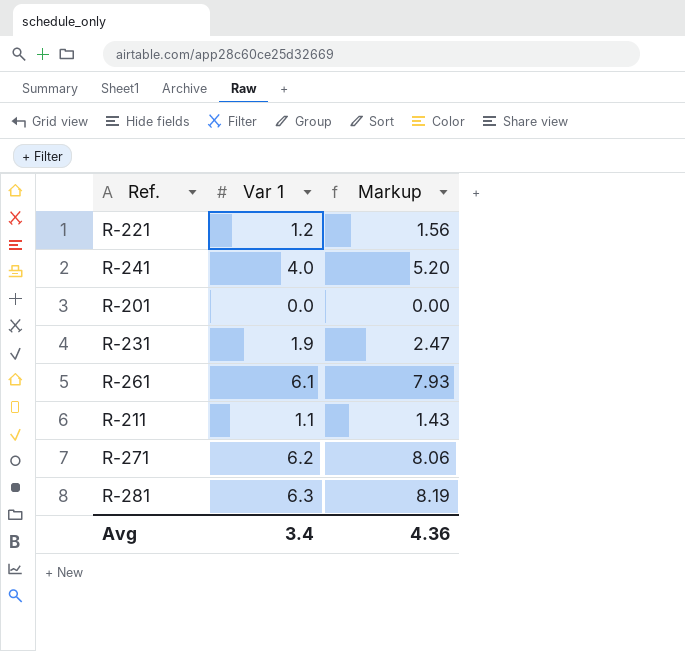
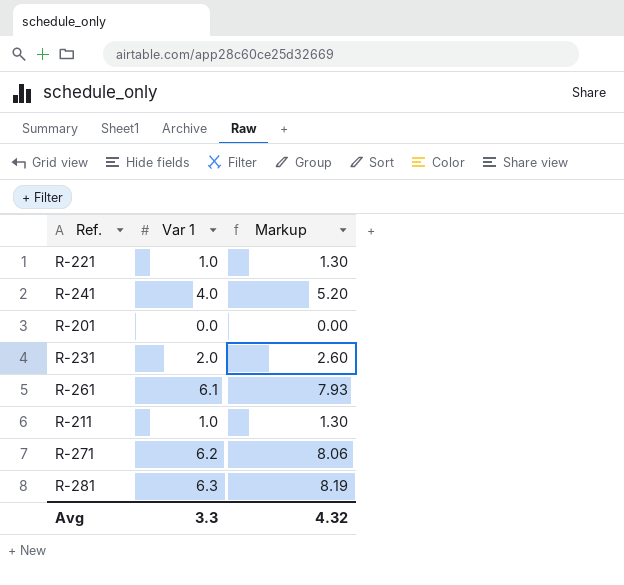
R-221 | Var 1: 1.2 -> 1.0
R-221 | Markup: 1.56 -> 1.30
R-231 | Var 1: 1.9 -> 2.0
R-231 | Markup: 2.47 -> 2.60
R-211 | Var 1: 1.1 -> 1.0
R-211 | Markup: 1.43 -> 1.30
Avg | Var 1: 3.4 -> 3.3
Avg | Markup: 4.36 -> 4.32

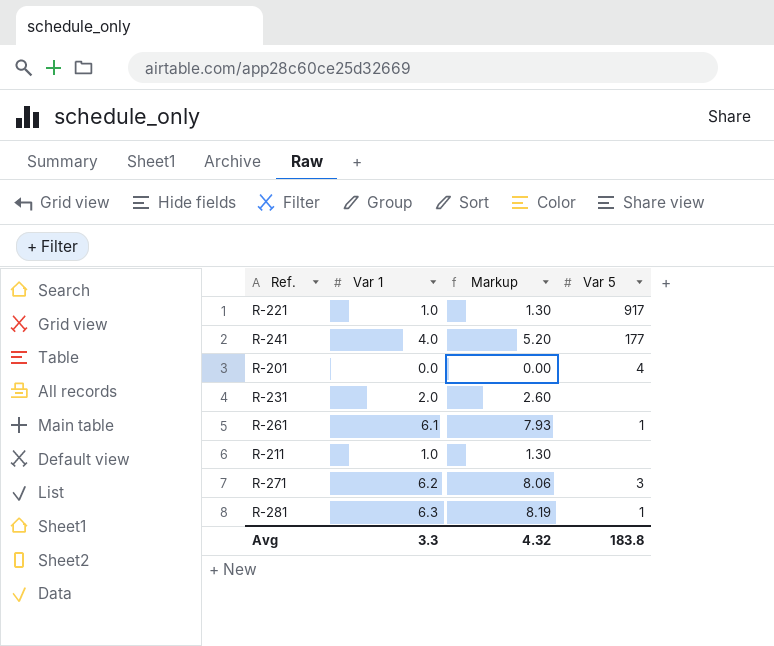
column Var 5 | position: none -> 4

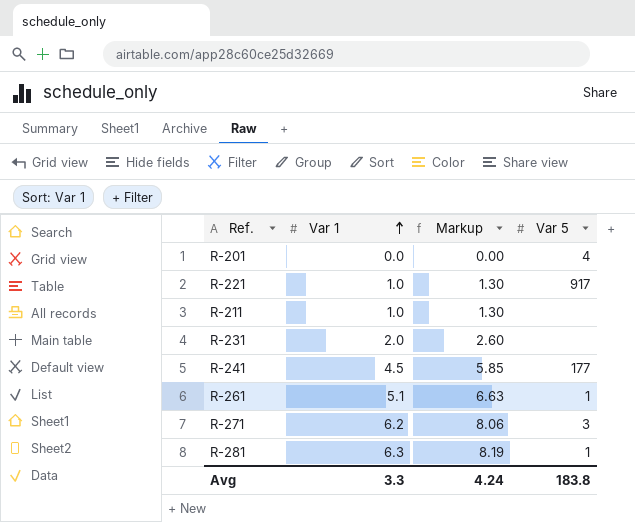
row order: none -> Var 1 ascending
R-241 | Var 1: 4.0 -> 4.5
R-241 | Markup: 5.20 -> 5.85
R-261 | Var 1: 6.1 -> 5.1
R-261 | Markup: 7.93 -> 6.63
Avg | Markup: 4.32 -> 4.24

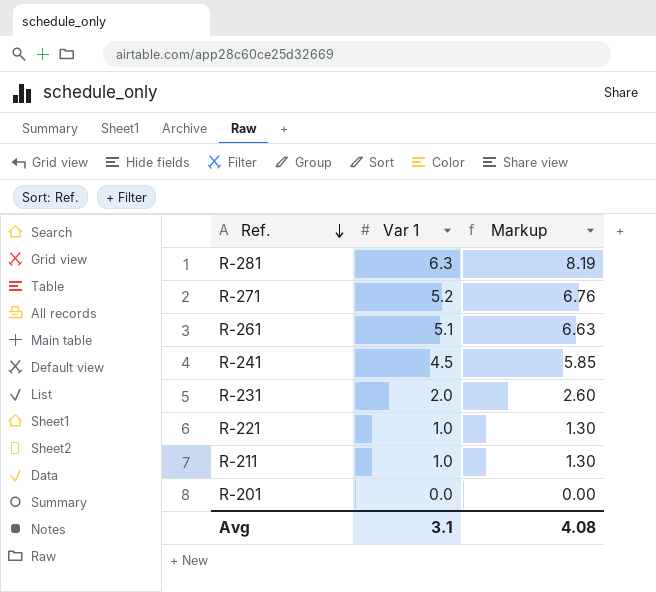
row order: Var 1 ascending -> Ref. descending
column Var 5 | position: 4 -> none
R-271 | Var 1: 6.2 -> 5.2
R-271 | Markup: 8.06 -> 6.76
Avg | Var 1: 3.3 -> 3.1
Avg | Markup: 4.24 -> 4.08

